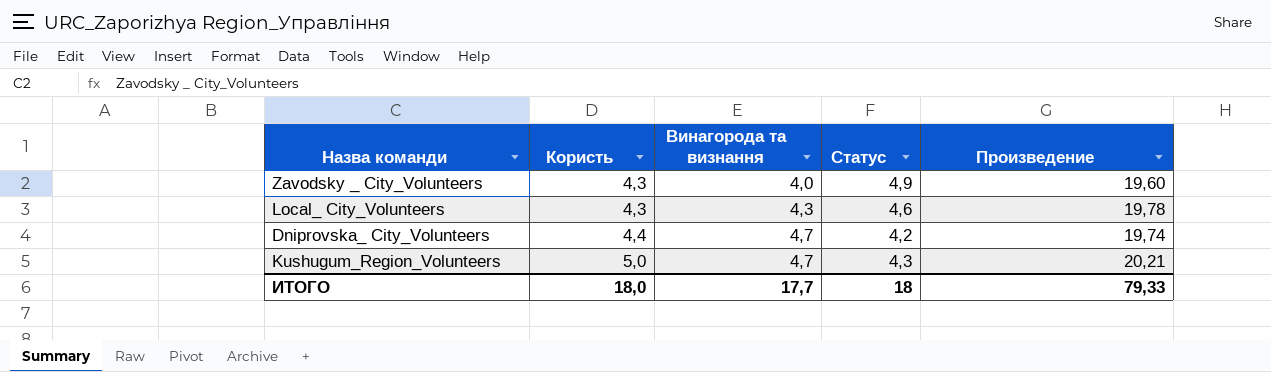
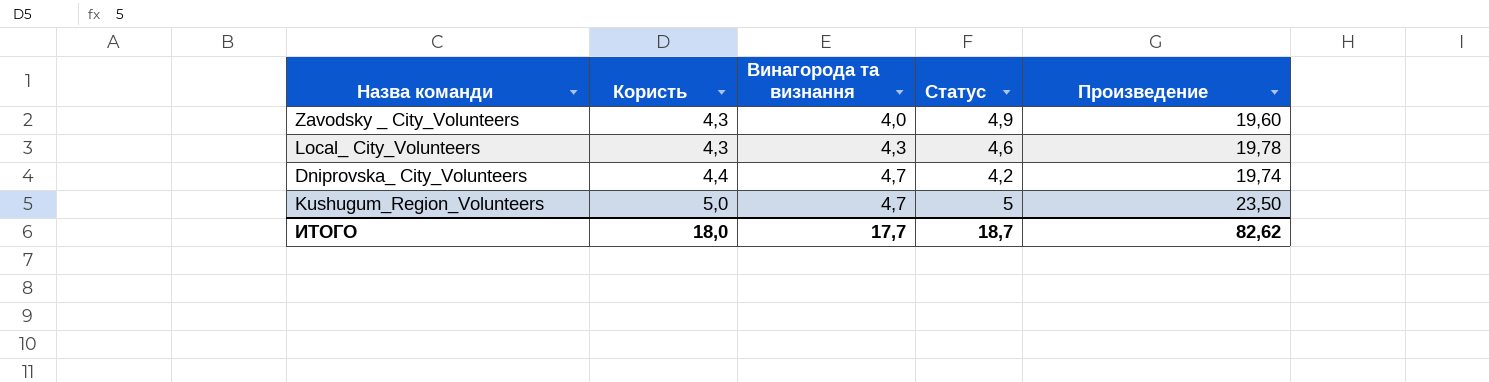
Kushugum_Region_Volunteers | Статус: 4,3 -> 5
Kushugum_Region_Volunteers | Произведение: 20,21 -> 23,50
ИТОГО | Статус: 18 -> 18,7
ИТОГО | Произведение: 79,33 -> 82,62

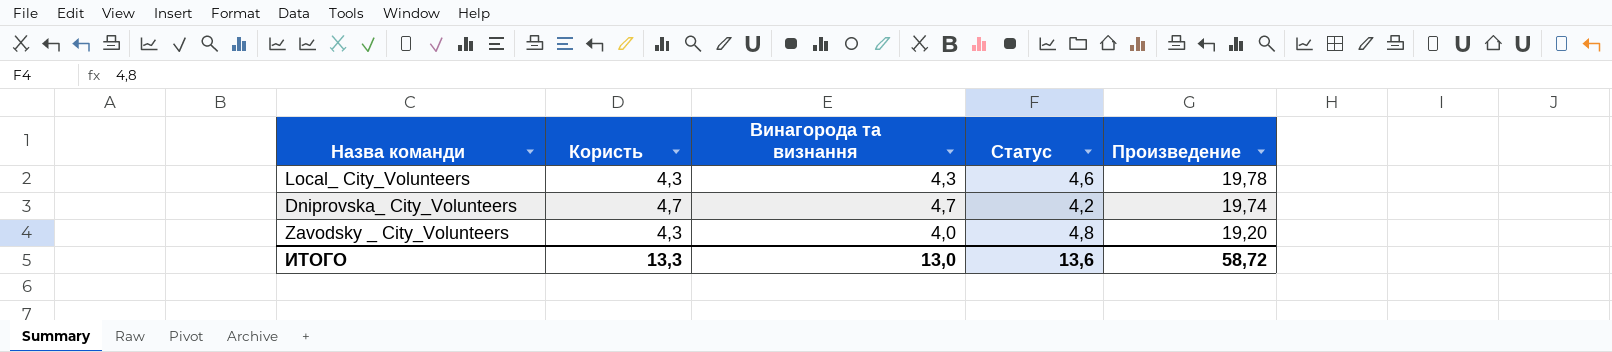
row order: Користь ascending -> Произведение descending
row Kushugum_Region_Volunteers: 5,0 | 4,7 | 5 | 23,50 -> none
Dniprovska_ City_Volunteers | Користь: 4,4 -> 4,7
Zavodsky _ City_Volunteers | Статус: 4,9 -> 4,8
Zavodsky _ City_Volunteers | Произведение: 19,60 -> 19,20
ИТОГО | Користь: 18,0 -> 13,3
ИТОГО | Винагорода та визнання: 17,7 -> 13,0
ИТОГО | Статус: 18,7 -> 13,6
ИТОГО | Произведение: 82,62 -> 58,72

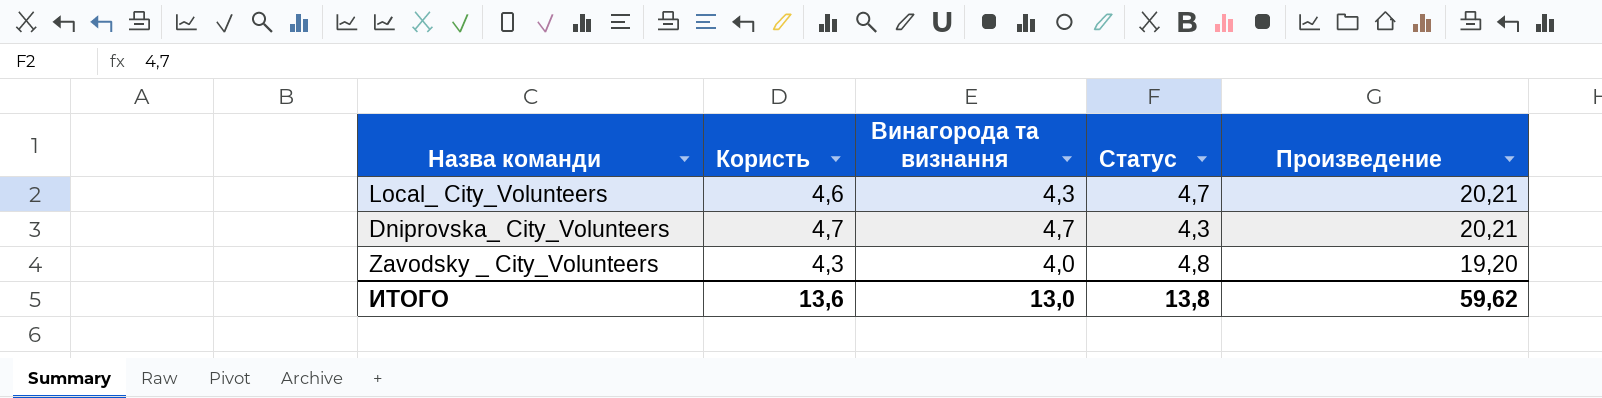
Local_ City_Volunteers | Користь: 4,3 -> 4,6
Local_ City_Volunteers | Статус: 4,6 -> 4,7
Local_ City_Volunteers | Произведение: 19,78 -> 20,21
Dniprovska_ City_Volunteers | Статус: 4,2 -> 4,3
Dniprovska_ City_Volunteers | Произведение: 19,74 -> 20,21
ИТОГО | Користь: 13,3 -> 13,6
ИТОГО | Статус: 13,6 -> 13,8
ИТОГО | Произведение: 58,72 -> 59,62

